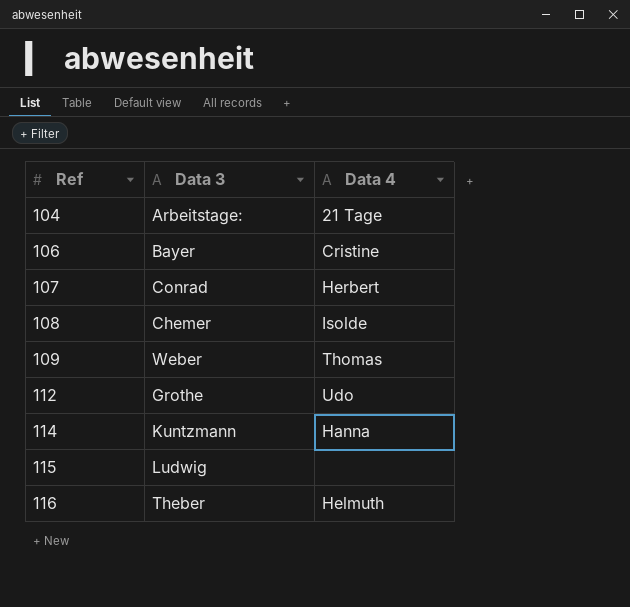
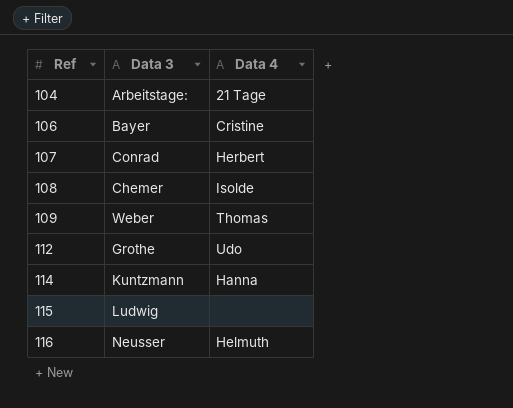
116 | Data 3: Theber -> Neusser

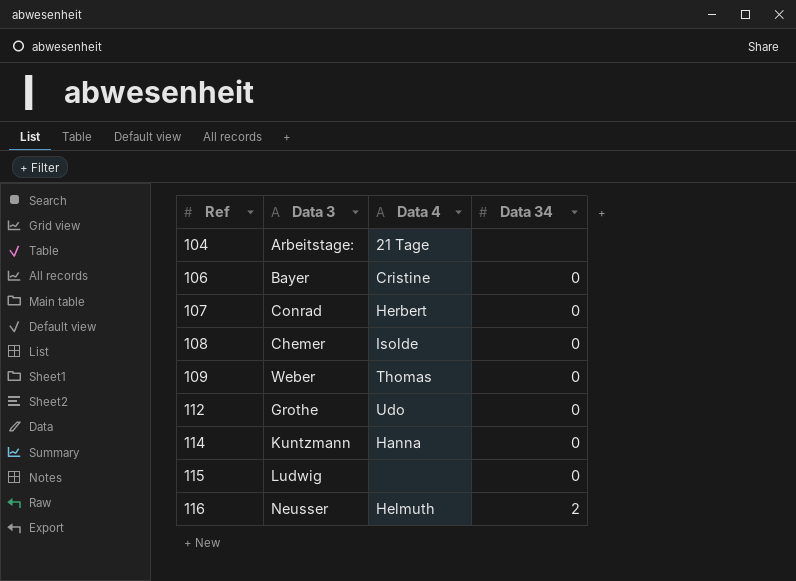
column Data 34 | position: none -> 4

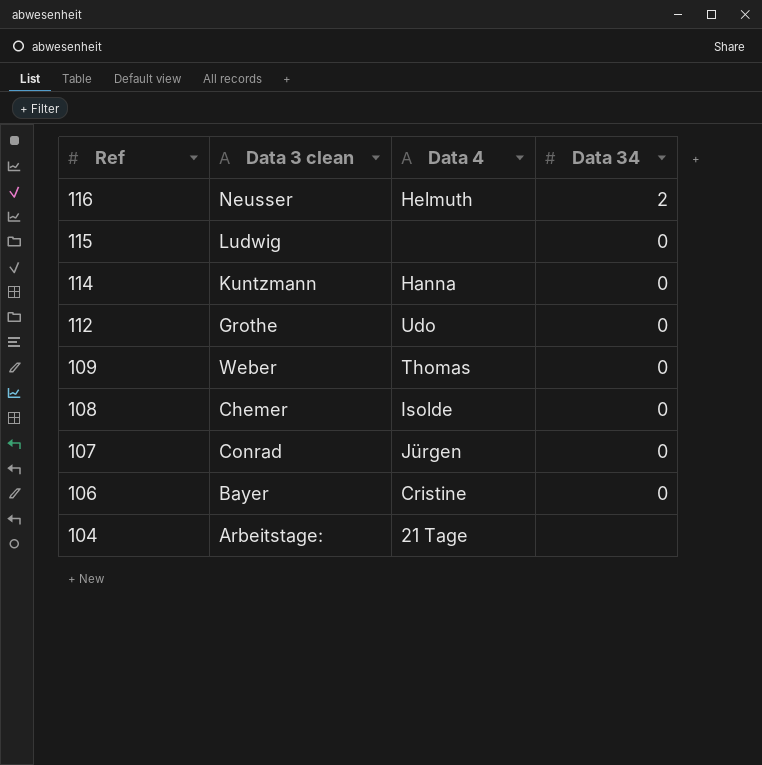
row order: Ref ascending -> Ref descending
column name: Data 3 -> Data 3 clean
107 | Data 4: Herbert -> Jürgen

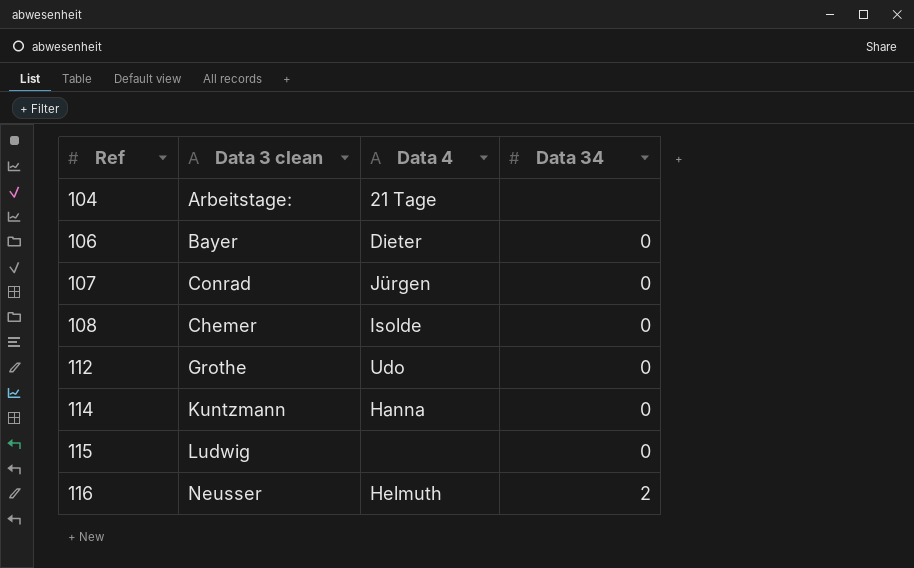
row order: Ref descending -> Ref ascending
row 109: Weber | Thomas | 0 -> none
106 | Data 4: Cristine -> Dieter

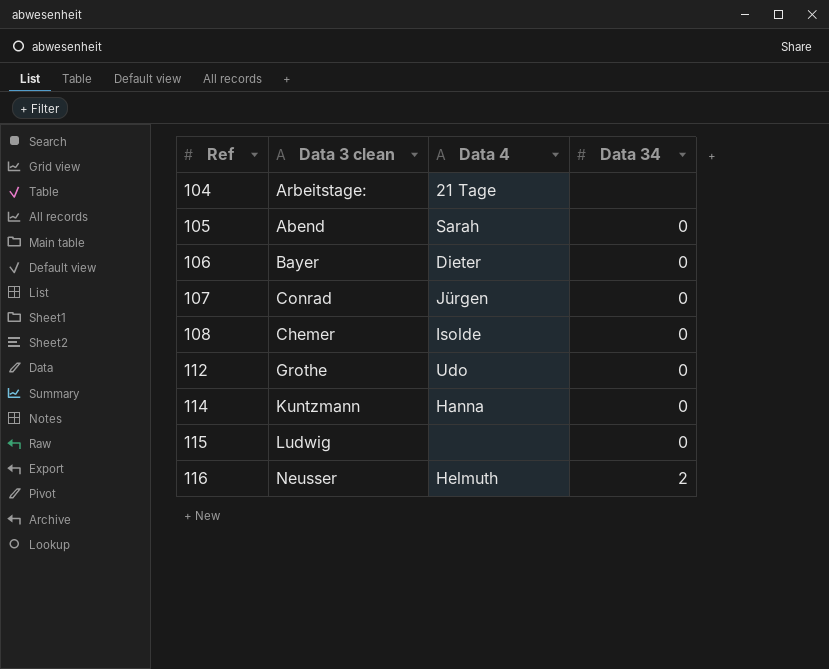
row 105: none -> Abend | Sarah | 0

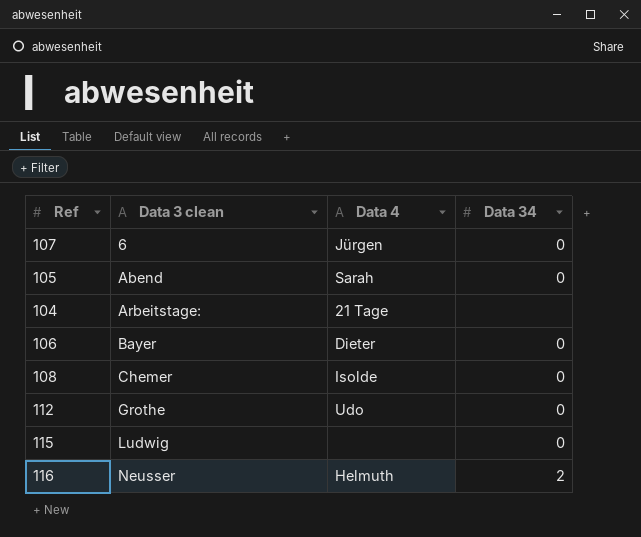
row order: Ref ascending -> Data 3 clean ascending
row 114: Kuntzmann | Hanna | 0 -> none
107 | Data 3 clean: Conrad -> 6

